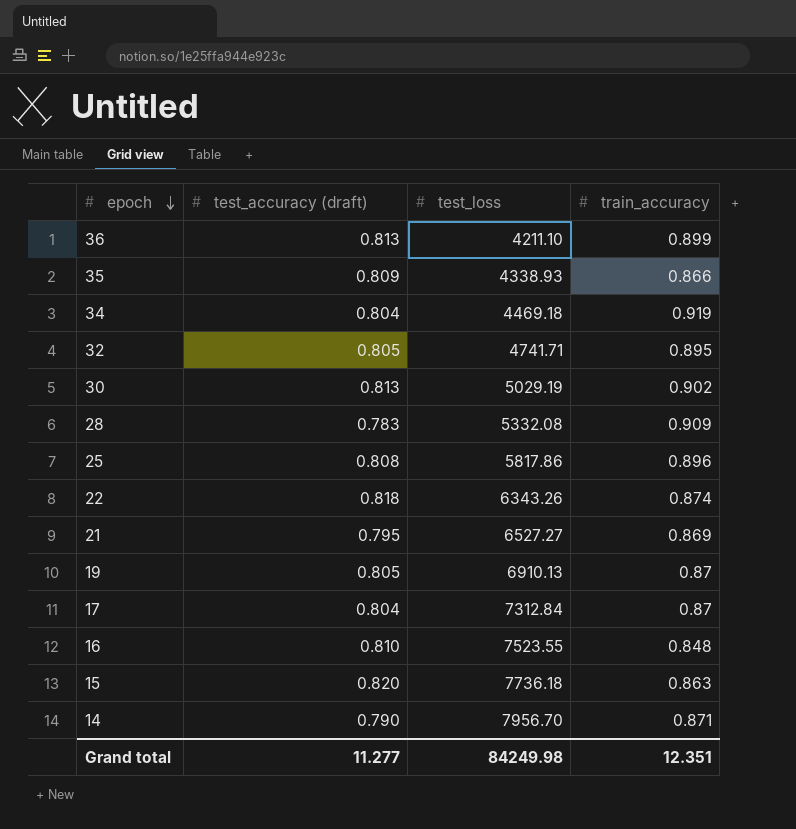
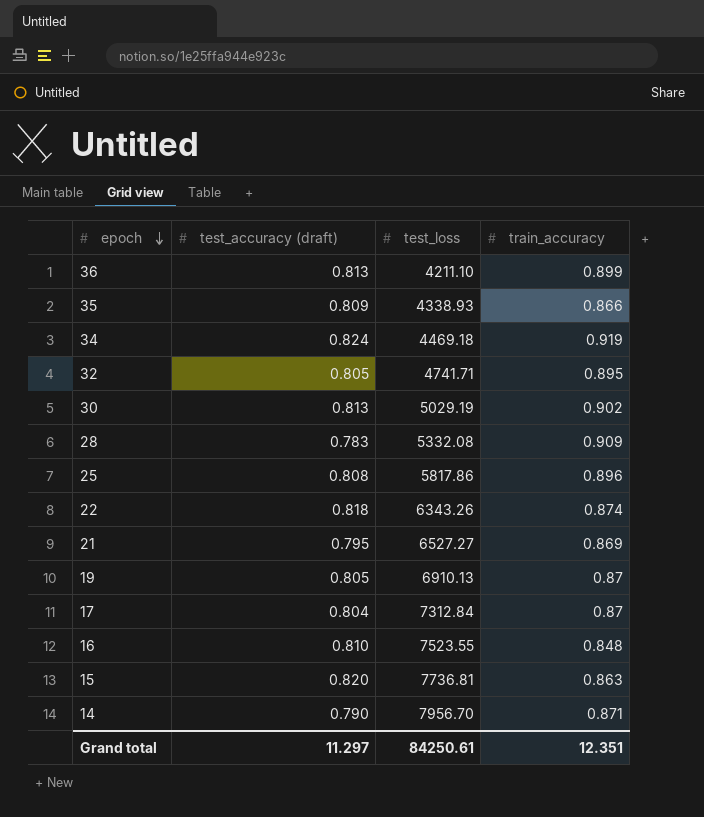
34 | test_accuracy (draft): 0.804 -> 0.824
15 | test_loss: 7736.18 -> 7736.81
Grand total | test_accuracy (draft): 11.277 -> 11.297
Grand total | test_loss: 84249.98 -> 84250.61

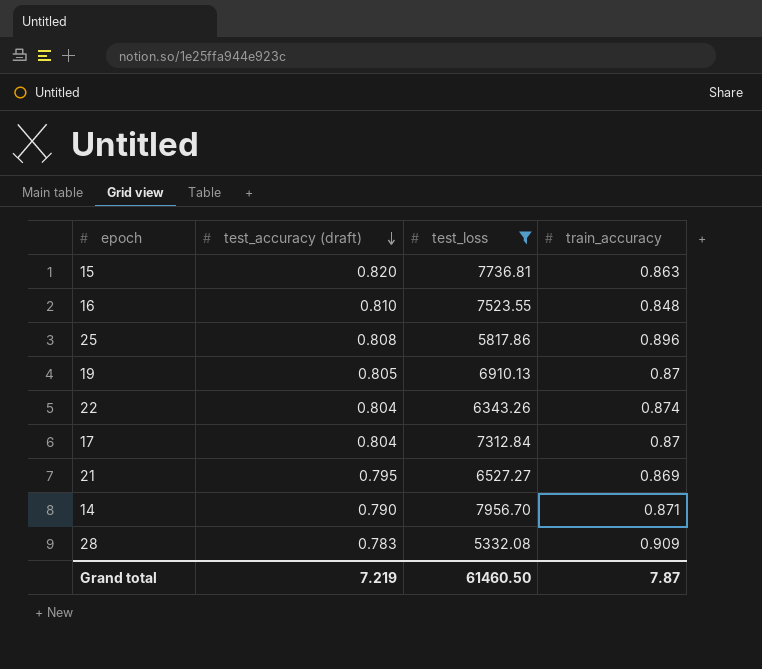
filter: none -> test_loss >= 5332.08
row order: epoch descending -> test_accuracy (draft) descending
22 | test_accuracy (draft): 0.818 -> 0.804
Grand total | test_accuracy (draft): 11.297 -> 7.219
Grand total | test_loss: 84250.61 -> 61460.50
Grand total | train_accuracy: 12.351 -> 7.87

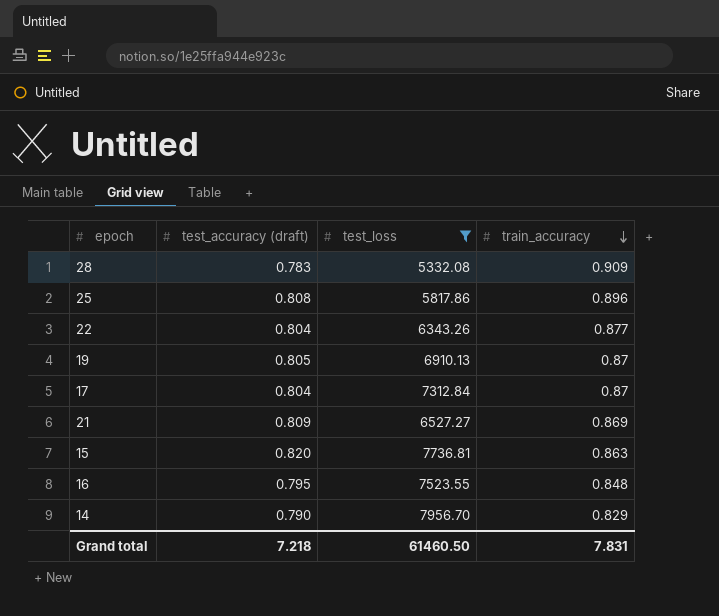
row order: test_accuracy (draft) descending -> train_accuracy descending
22 | train_accuracy: 0.874 -> 0.877
21 | test_accuracy (draft): 0.795 -> 0.809
16 | test_accuracy (draft): 0.810 -> 0.795
14 | train_accuracy: 0.871 -> 0.829
Grand total | test_accuracy (draft): 7.219 -> 7.218
Grand total | train_accuracy: 7.87 -> 7.831

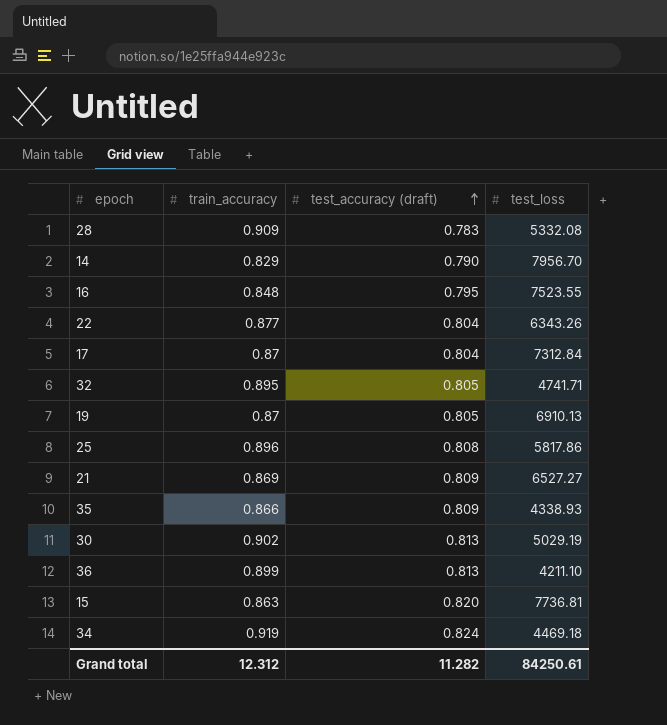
filter: test_loss >= 5332.08 -> none
row order: train_accuracy descending -> test_accuracy (draft) ascending
column train_accuracy | position: 4 -> 2
Grand total | train_accuracy: 7.831 -> 12.312
Grand total | test_accuracy (draft): 7.218 -> 11.282
Grand total | test_loss: 61460.50 -> 84250.61

